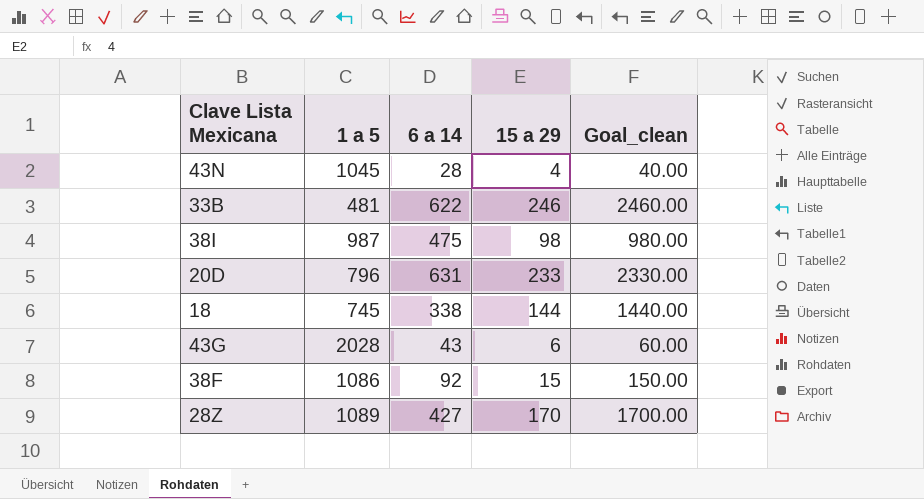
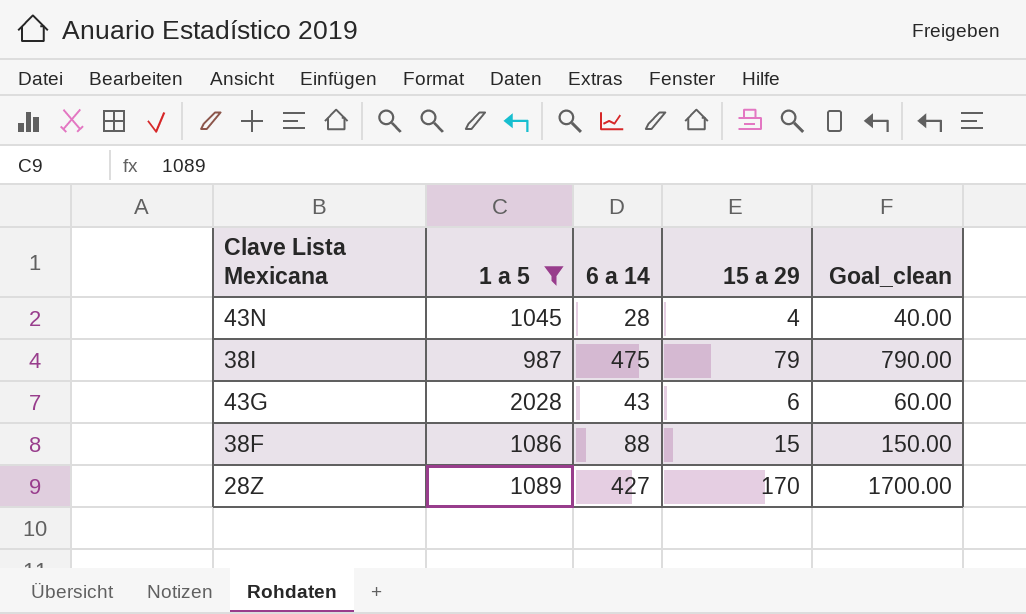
filter: none -> 1 a 5 >= 987
38I | 15 a 29: 98 -> 79
38I | Goal_clean: 980.00 -> 790.00
38F | 6 a 14: 92 -> 88

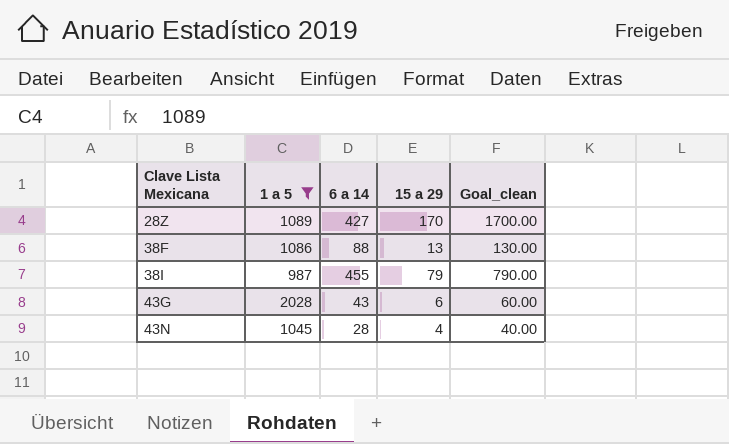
row order: none -> Clave Lista Mexicana ascending
38F | 15 a 29: 15 -> 13
38F | Goal_clean: 150.00 -> 130.00
38I | 6 a 14: 475 -> 455

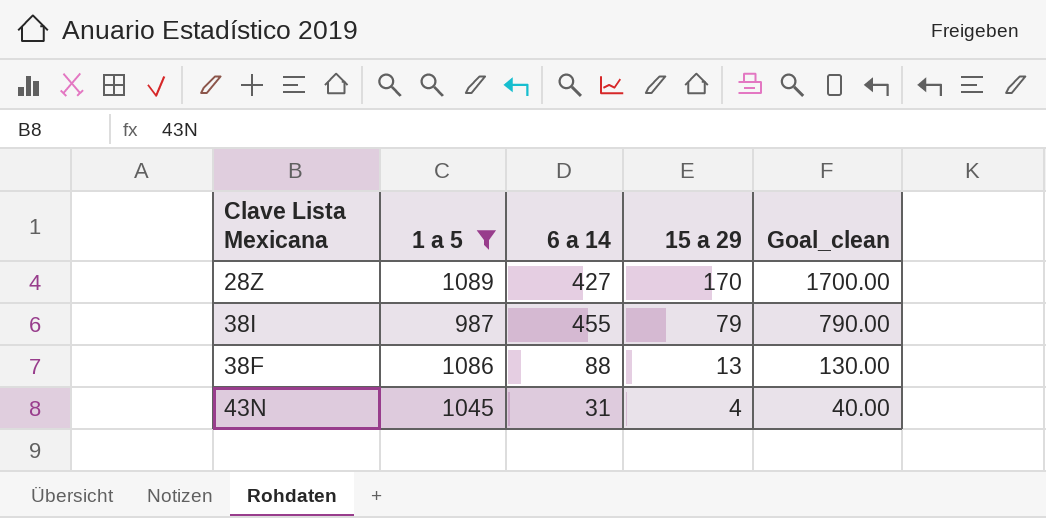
row order: Clave Lista Mexicana ascending -> 15 a 29 descending
row 43G: 2028 | 43 | 6 | 60.00 -> none
43N | 6 a 14: 28 -> 31

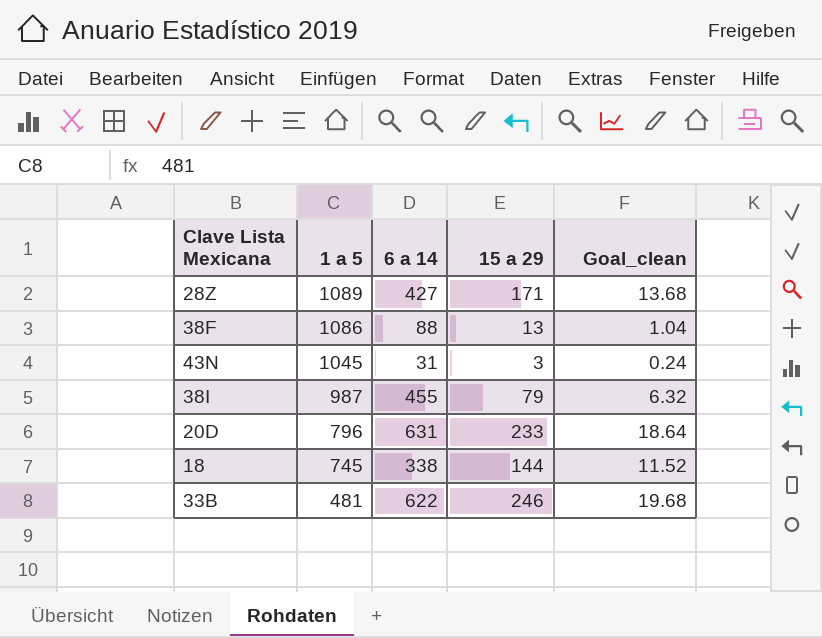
filter: 1 a 5 >= 987 -> none
row order: 15 a 29 descending -> 1 a 5 descending
column Goal_clean | formula: [15 a 29] * 10 -> [15 a 29] * 0.08
28Z | 15 a 29: 170 -> 171
43N | 15 a 29: 4 -> 3

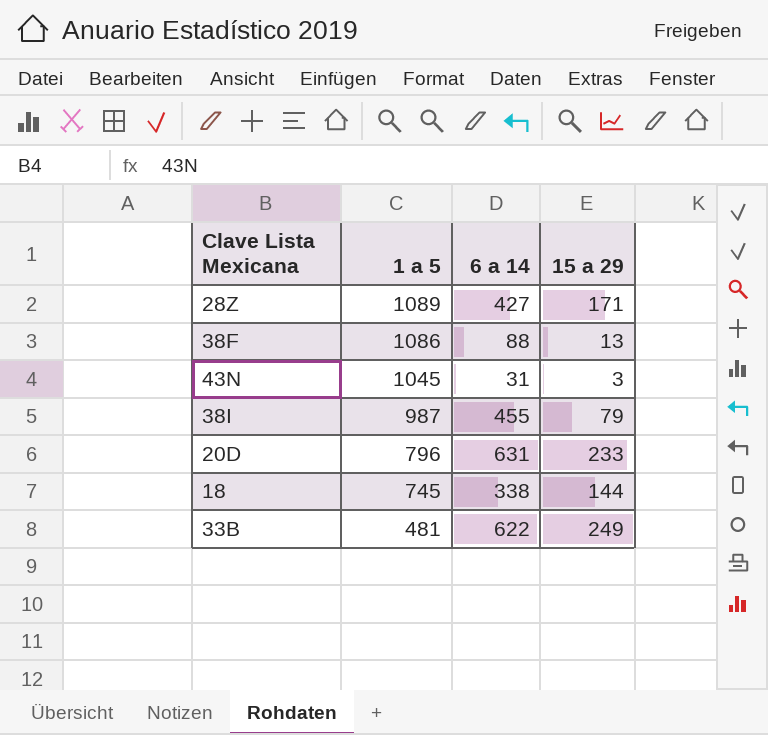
column Goal_clean | formula: [15 a 29] * 0.08 -> none
33B | 15 a 29: 246 -> 249

